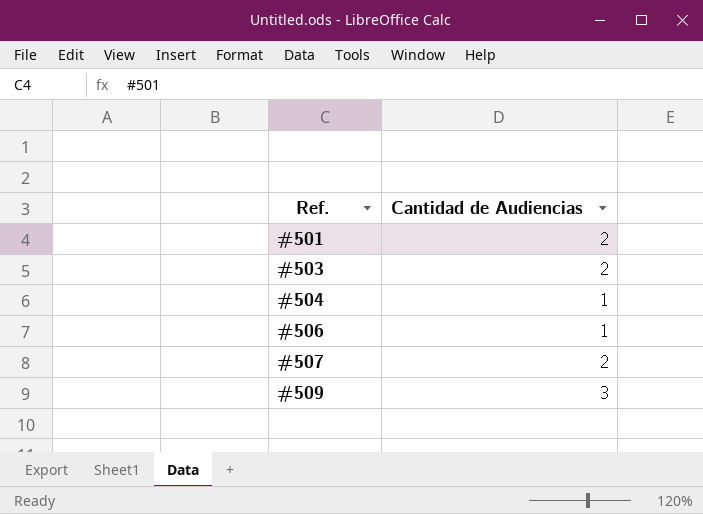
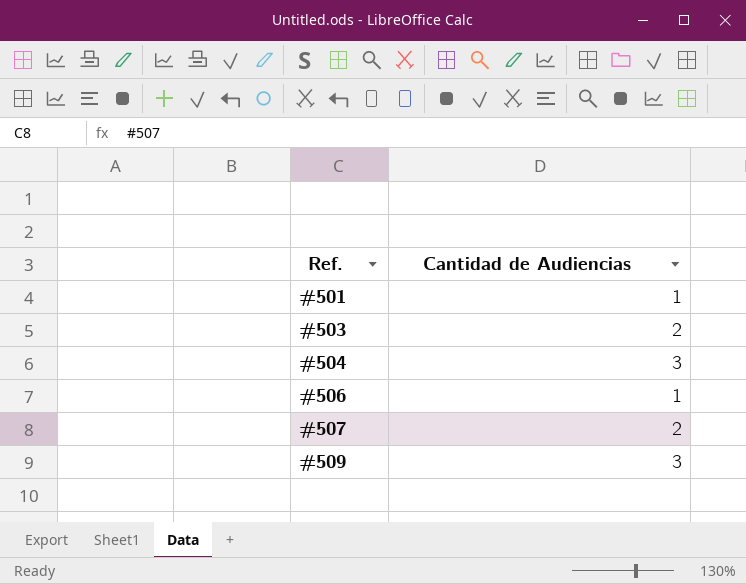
#501 | Cantidad de Audiencias: 2 -> 1
#504 | Cantidad de Audiencias: 1 -> 3

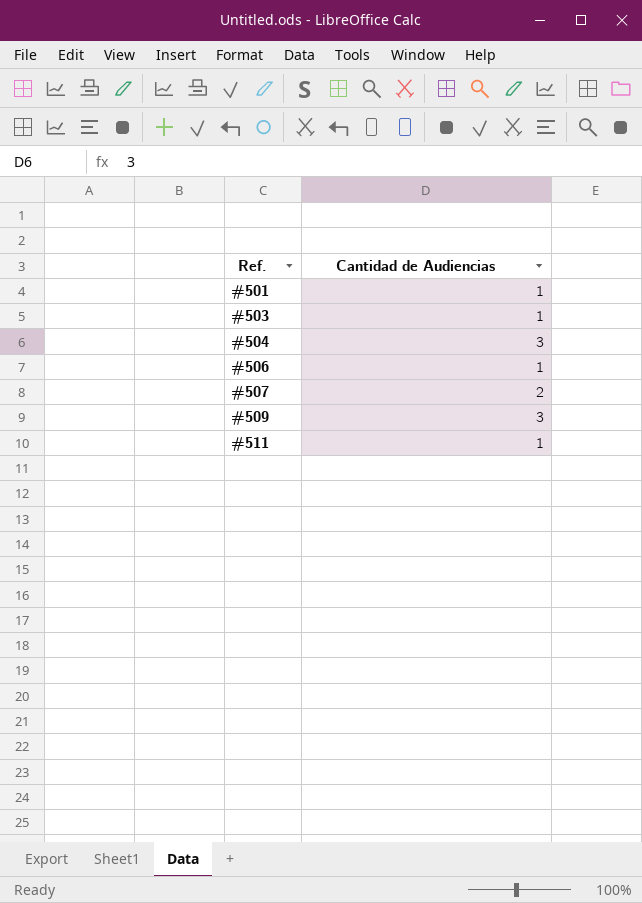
#503 | Cantidad de Audiencias: 2 -> 1
row #511: none -> 1

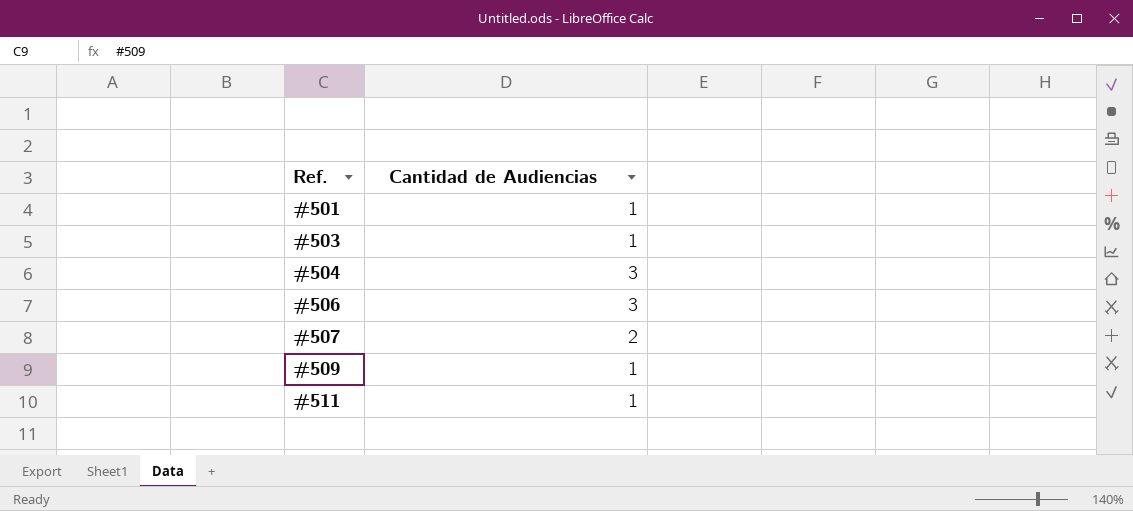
#506 | Cantidad de Audiencias: 1 -> 3
#509 | Cantidad de Audiencias: 3 -> 1

